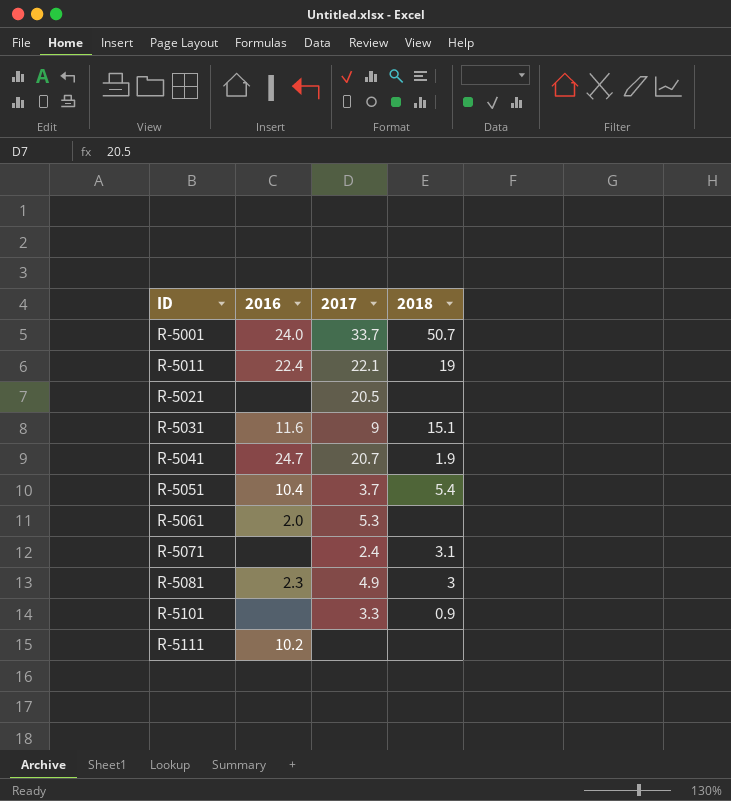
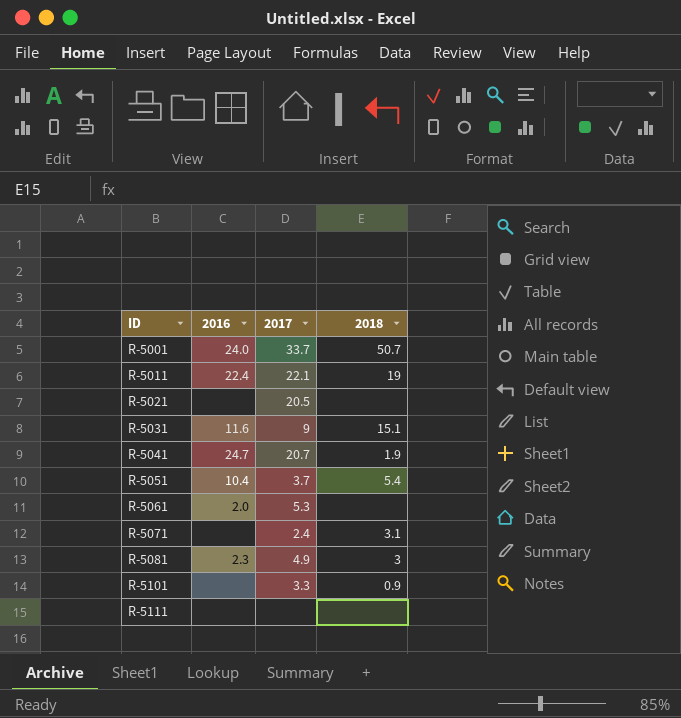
R-5111 | 2016: 10.2 -> none

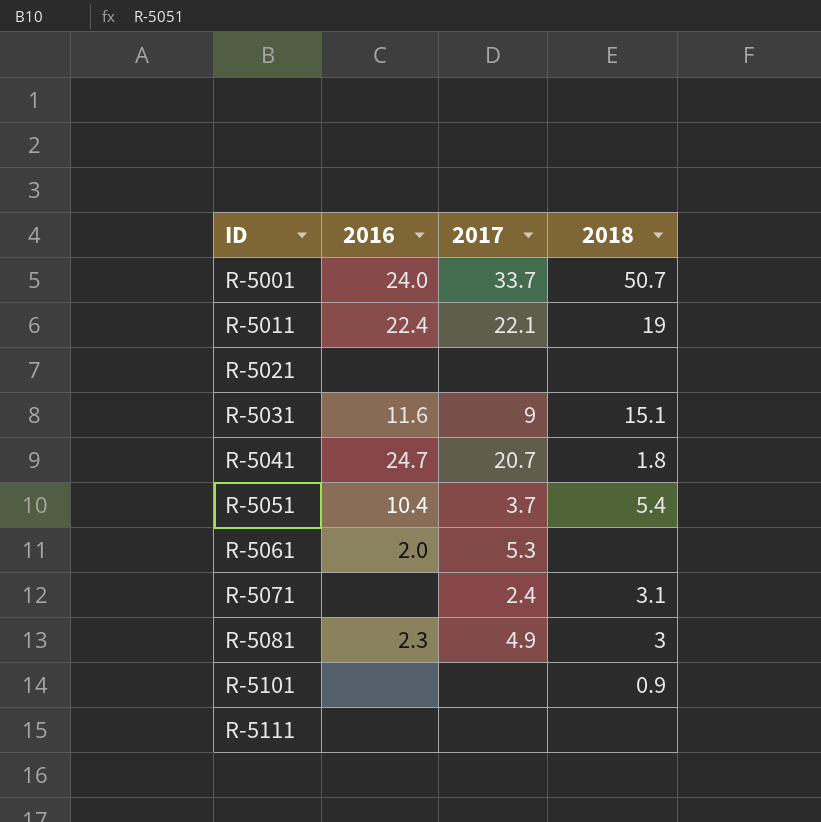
R-5021 | 2017: 20.5 -> none
R-5041 | 2018: 1.9 -> 1.8
R-5101 | 2017: 3.3 -> none

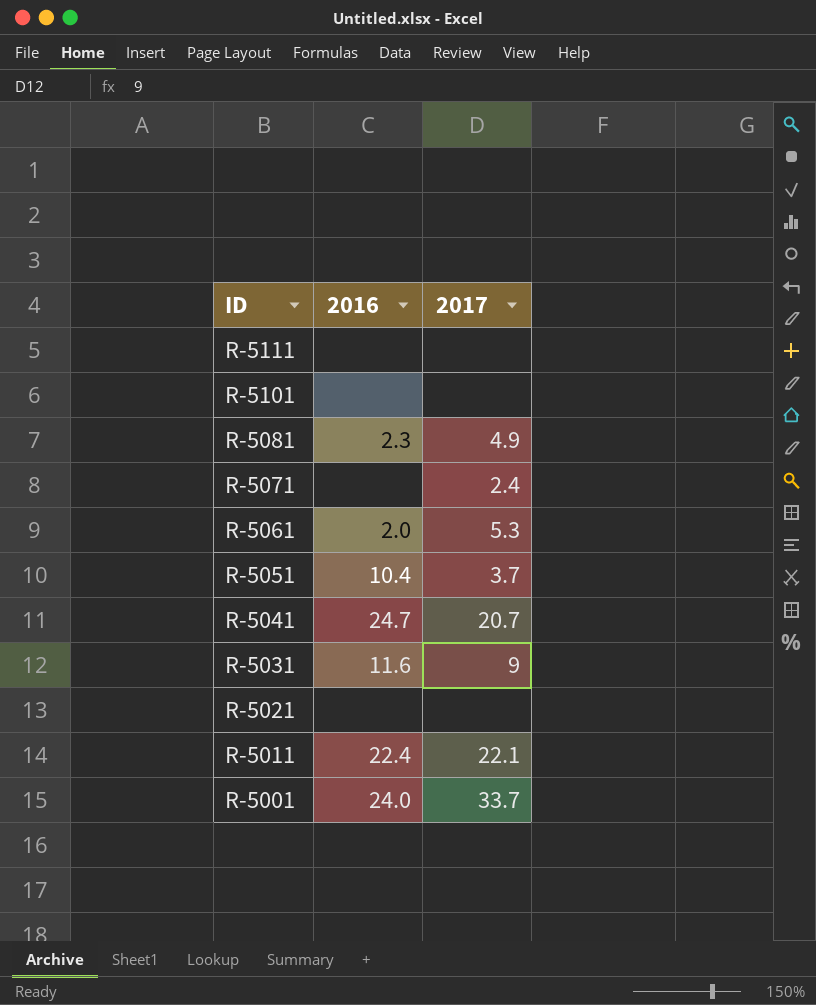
row order: ID ascending -> ID descending
column 2018 | position: 4 -> none

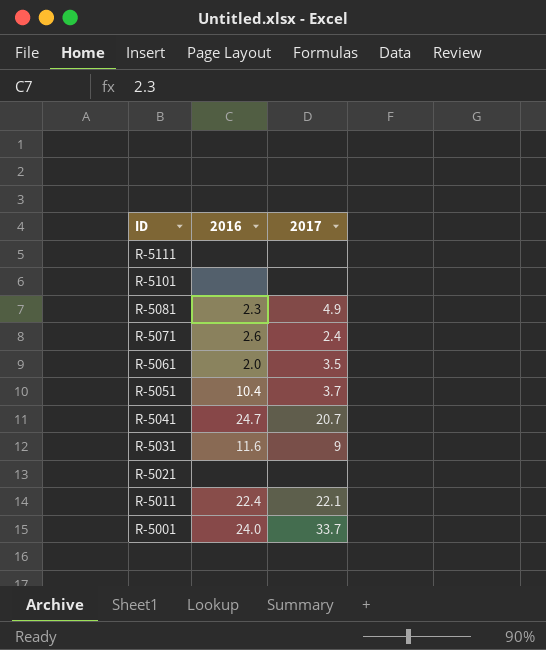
R-5071 | 2016: none -> 2.6
R-5061 | 2017: 5.3 -> 3.5

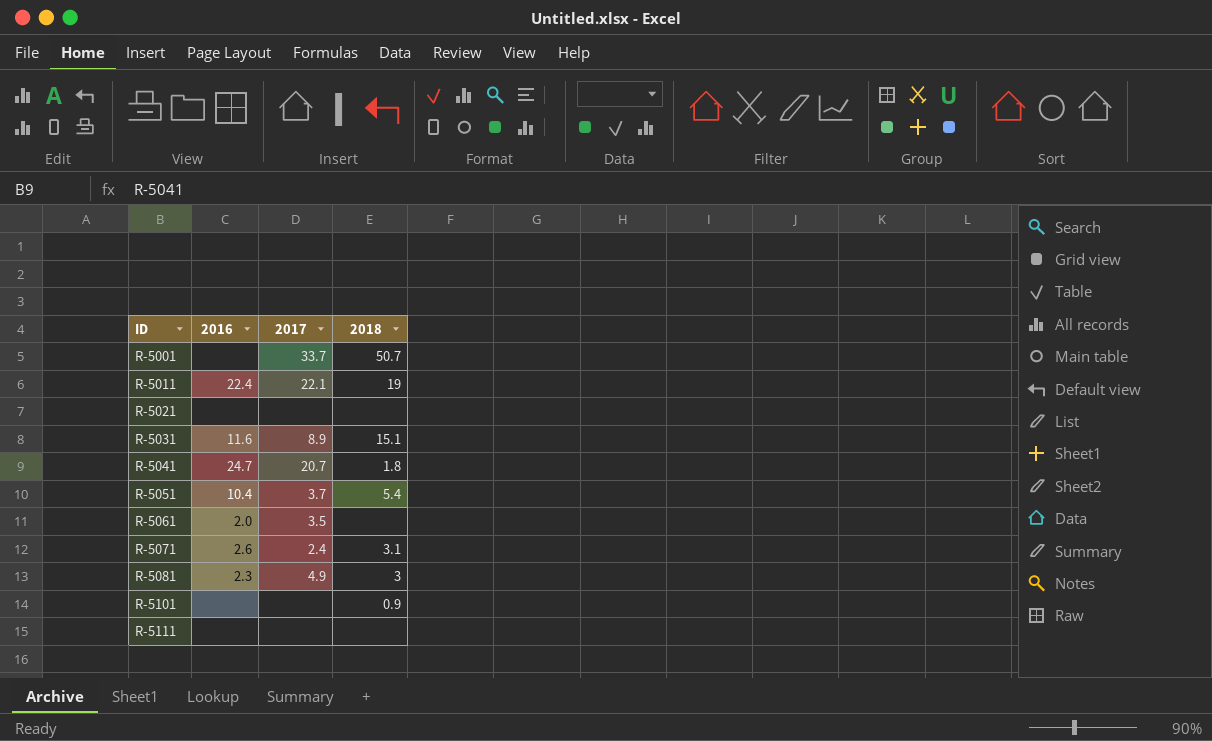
row order: ID descending -> ID ascending
column 2018 | position: none -> 4
R-5001 | 2016: 24.0 -> none
R-5031 | 2017: 9 -> 8.9

